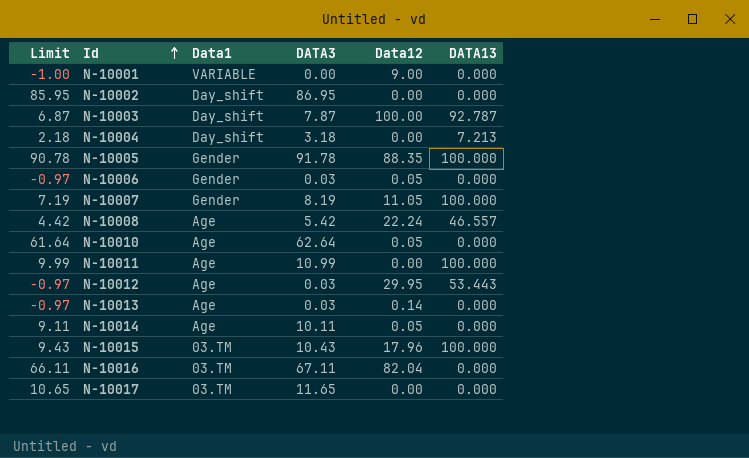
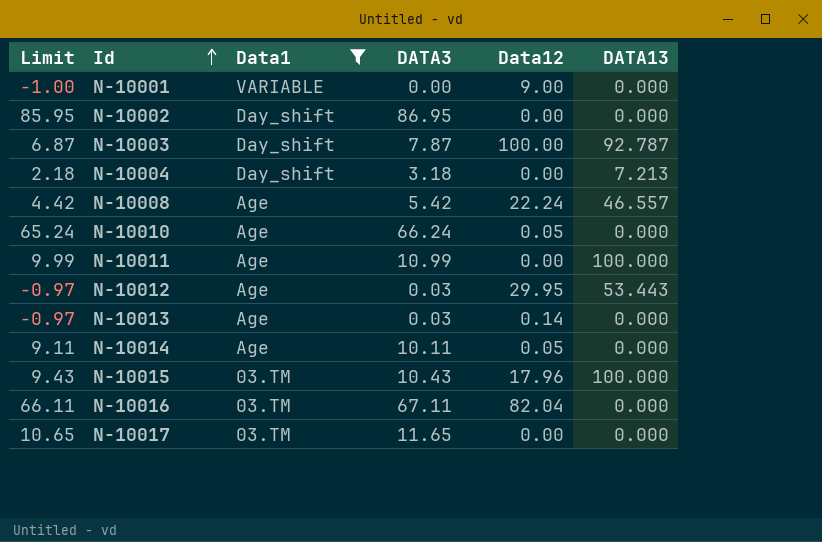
filter: none -> Data1 != Gender
N-10010 | Limit: 61.64 -> 65.24
N-10010 | DATA3: 62.64 -> 66.24

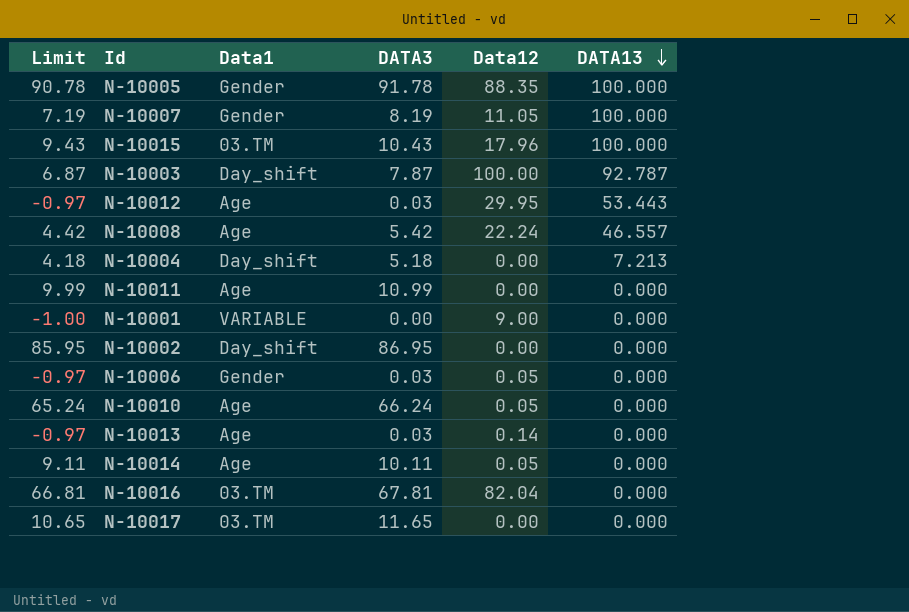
filter: Data1 != Gender -> none
row order: Id ascending -> DATA13 descending
N-10004 | Limit: 2.18 -> 4.18
N-10004 | DATA3: 3.18 -> 5.18
N-10011 | DATA13: 100.000 -> 0.000
N-10016 | Limit: 66.11 -> 66.81
N-10016 | DATA3: 67.11 -> 67.81

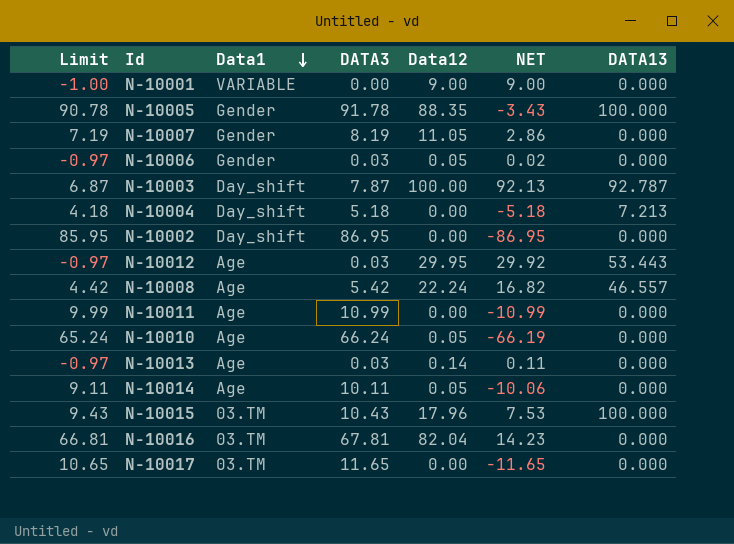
row order: DATA13 descending -> Data1 descending
column NET | formula: none -> [Data12] - [DATA3]
N-10007 | DATA13: 100.000 -> 0.000

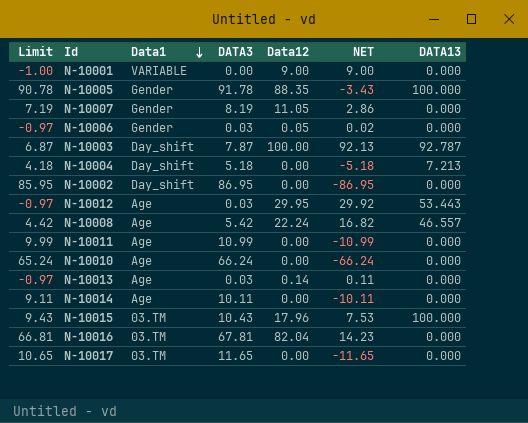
N-10010 | Data12: 0.05 -> 0.00
N-10010 | NET: -66.19 -> -66.24
N-10014 | Data12: 0.05 -> 0.00
N-10014 | NET: -10.06 -> -10.11

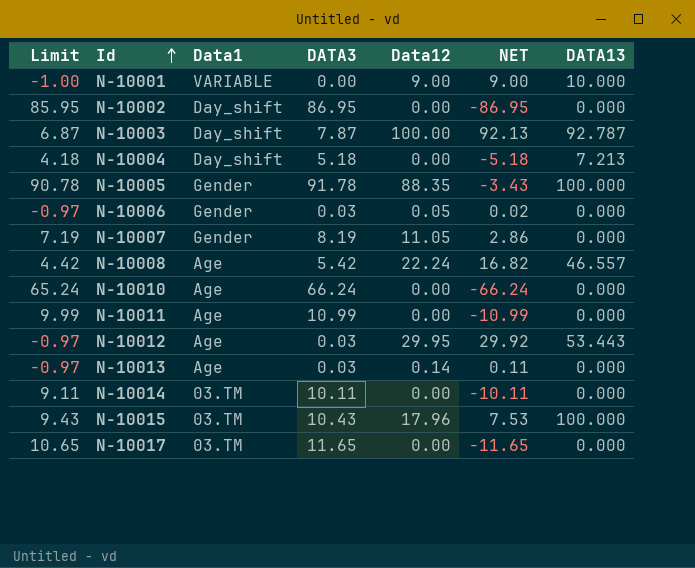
row order: Data1 descending -> Id ascending
row N-10016: 66.81 | 03.TM | 67.81 | 82.04 | 14.23 | 0.000 -> none
N-10001 | DATA13: 0.000 -> 10.000
N-10014 | Data1: Age -> 03.TM

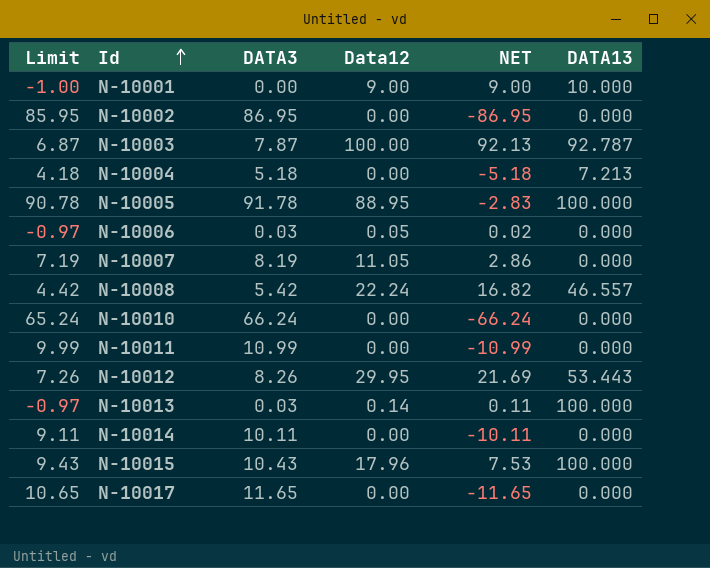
column Data1 | position: 3 -> none
N-10005 | Data12: 88.35 -> 88.95
N-10005 | NET: -3.43 -> -2.83
N-10012 | Limit: -0.97 -> 7.26
N-10012 | DATA3: 0.03 -> 8.26
N-10012 | NET: 29.92 -> 21.69
N-10013 | DATA13: 0.000 -> 100.000

